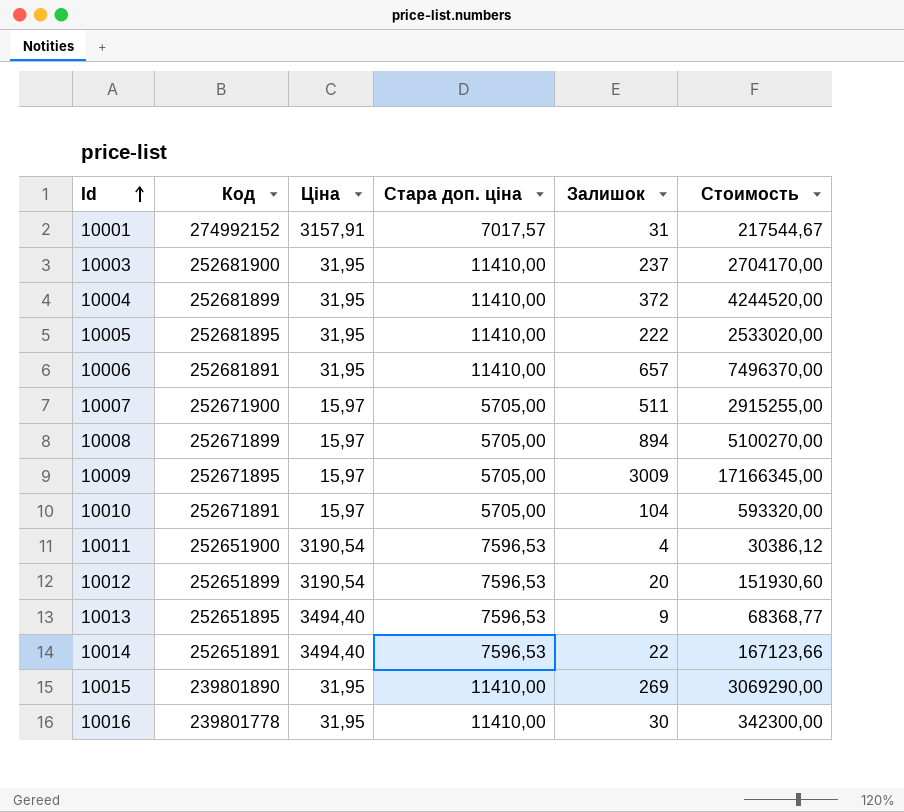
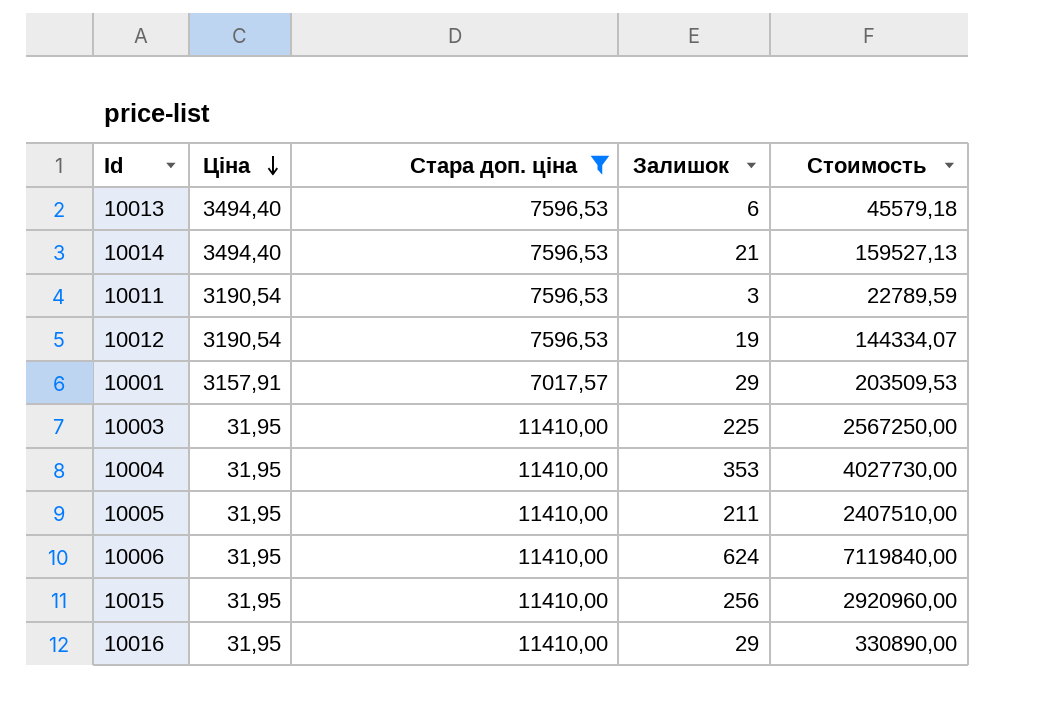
filter: none -> Стара доп. ціна != 5705,00
row order: Id ascending -> Ціна descending
column Код | position: 2 -> none
10013 | Залишок: 9 -> 6
10013 | Стоимость: 68368,77 -> 45579,18
10014 | Залишок: 22 -> 21
10014 | Стоимость: 167123,66 -> 159527,13
10011 | Залишок: 4 -> 3
10011 | Стоимость: 30386,12 -> 22789,59
10012 | Залишок: 20 -> 19
10012 | Стоимость: 151930,60 -> 144334,07
10001 | Залишок: 31 -> 29
10001 | Стоимость: 217544,67 -> 203509,53
10003 | Залишок: 237 -> 225
10003 | Стоимость: 2704170,00 -> 2567250,00
10004 | Залишок: 372 -> 353
10004 | Стоимость: 4244520,00 -> 4027730,00
10005 | Залишок: 222 -> 211
10005 | Стоимость: 2533020,00 -> 2407510,00
10006 | Залишок: 657 -> 624
10006 | Стоимость: 7496370,00 -> 7119840,00
10015 | Залишок: 269 -> 256
10015 | Стоимость: 3069290,00 -> 2920960,00
10016 | Залишок: 30 -> 29
10016 | Стоимость: 342300,00 -> 330890,00

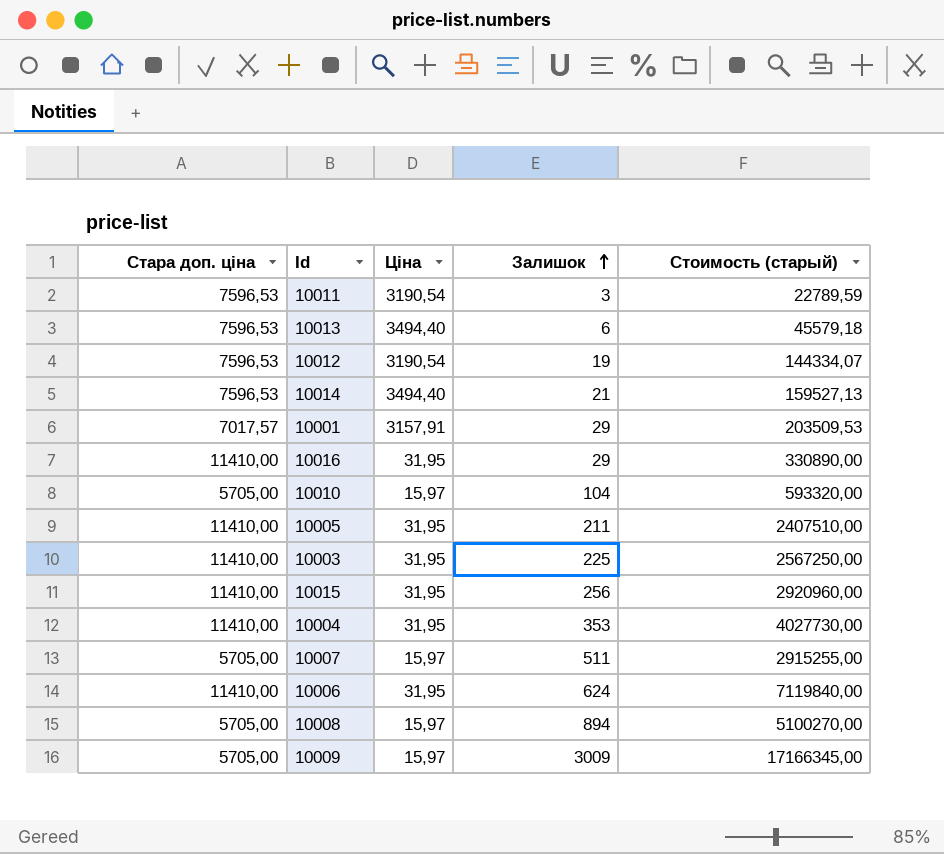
filter: Стара доп. ціна != 5705,00 -> none
row order: Ціна descending -> Залишок ascending
column Стара доп. ціна | position: 3 -> 1
column name: Стоимость -> Стоимость (старый)

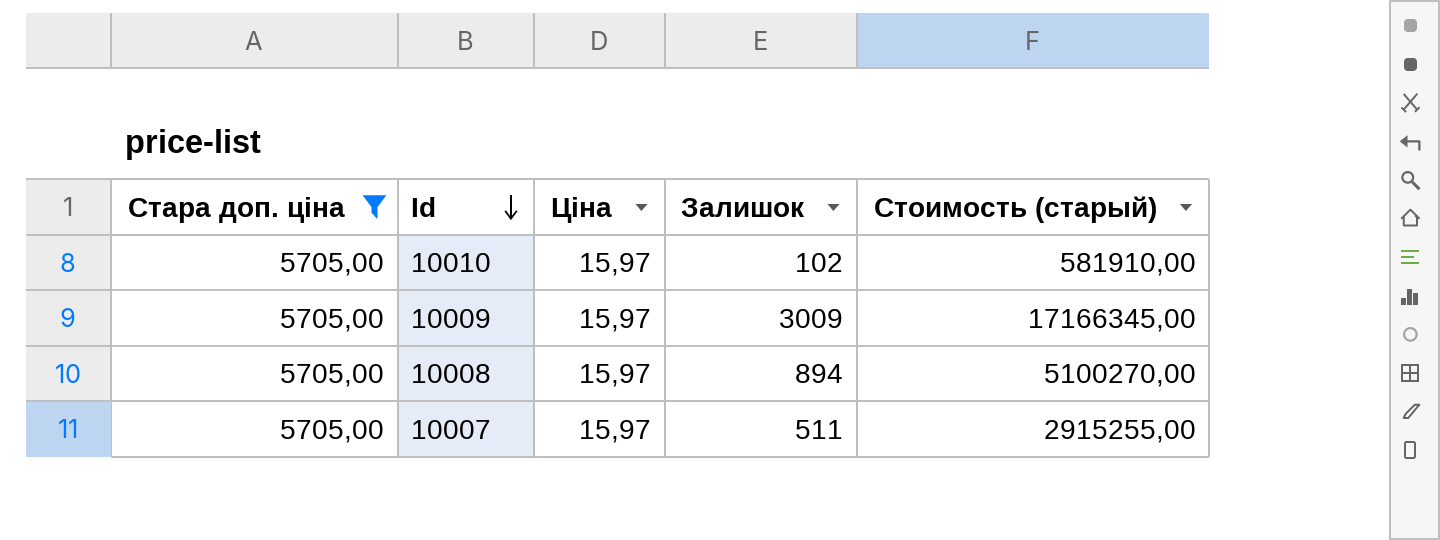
filter: none -> Стара доп. ціна = 5705,00
row order: Залишок ascending -> Id descending
10010 | Залишок: 104 -> 102
10010 | Стоимость (старый): 593320,00 -> 581910,00

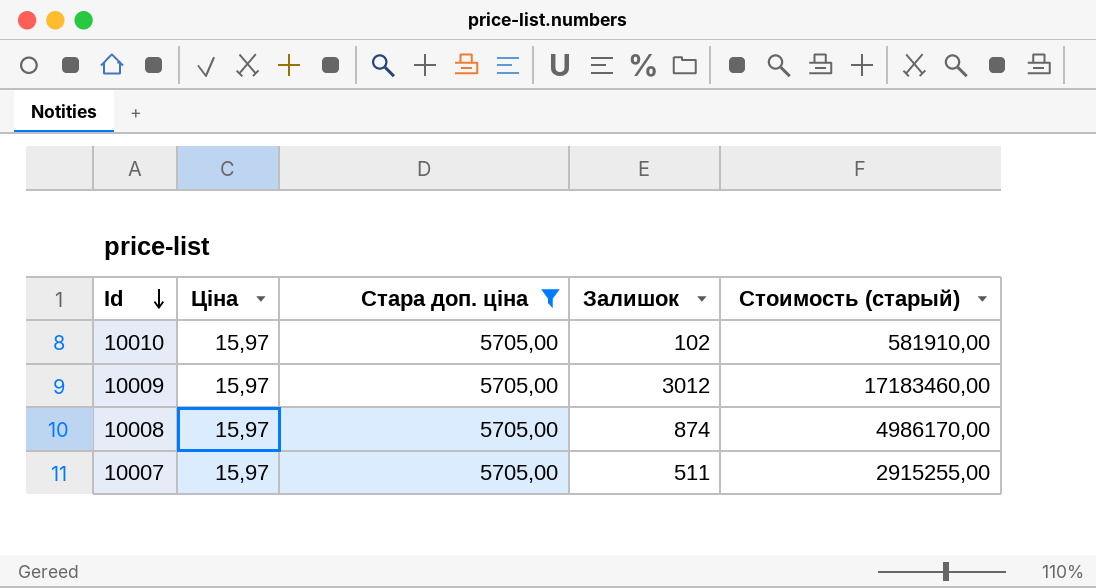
column Стара доп. ціна | position: 1 -> 3
10009 | Залишок: 3009 -> 3012
10009 | Стоимость (старый): 17166345,00 -> 17183460,00
10008 | Залишок: 894 -> 874
10008 | Стоимость (старый): 5100270,00 -> 4986170,00

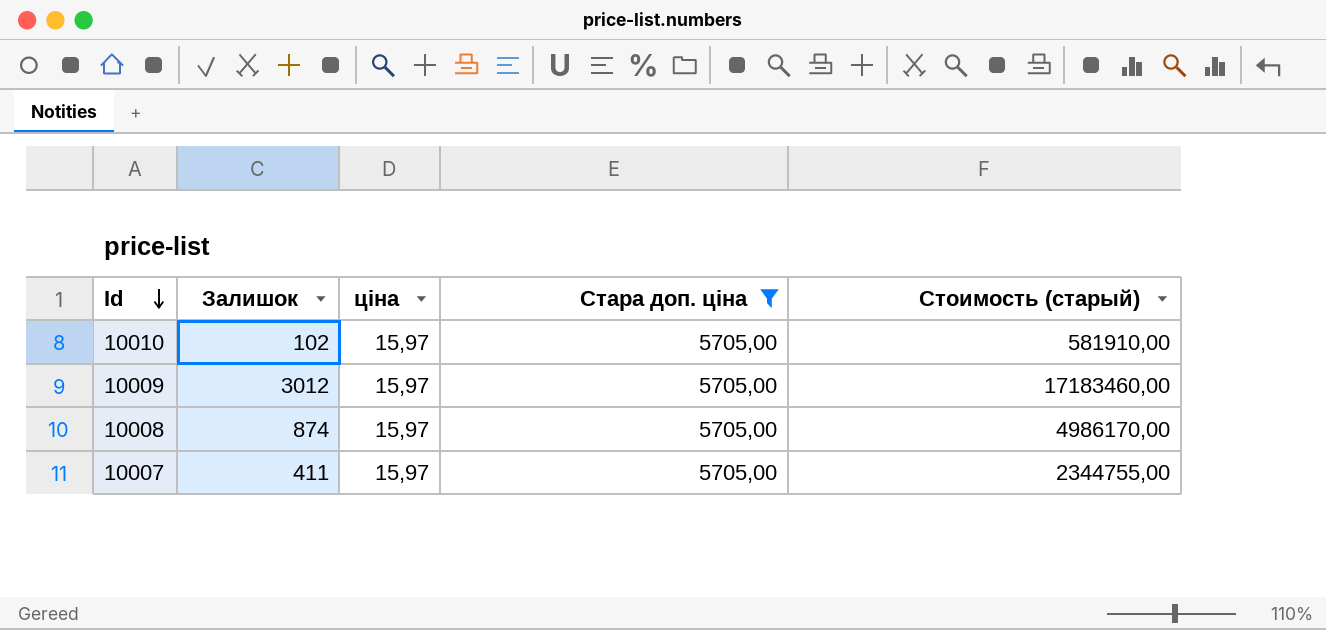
column Залишок | position: 4 -> 2
column name: Ціна -> ціна
10007 | Залишок: 511 -> 411
10007 | Стоимость (старый): 2915255,00 -> 2344755,00

